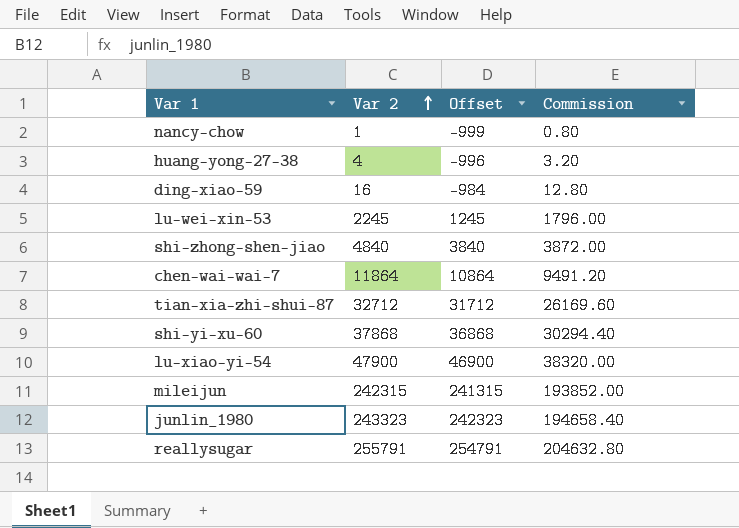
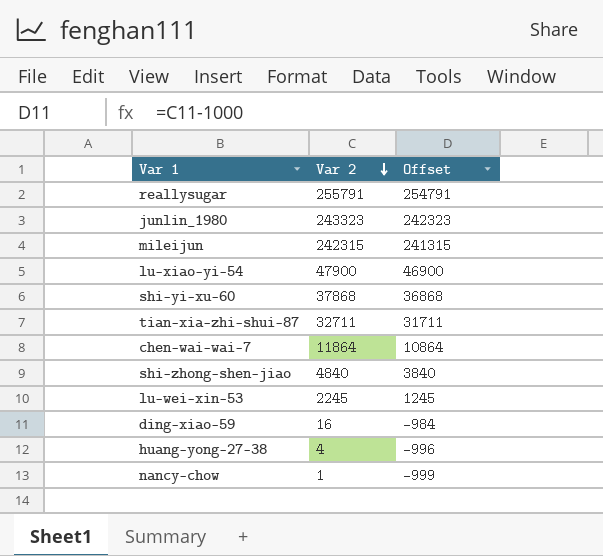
row order: Var 2 ascending -> Var 2 descending
column Commission | formula: [Var 2] * 0.8 -> none
tian-xia-zhi-shui-87 | Var 2: 32712 -> 32711
tian-xia-zhi-shui-87 | Offset: 31712 -> 31711

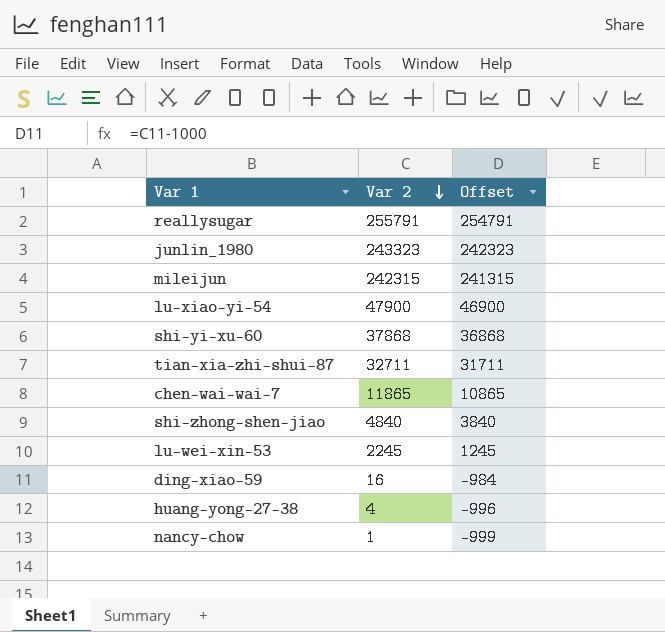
chen-wai-wai-7 | Var 2: 11864 -> 11865
chen-wai-wai-7 | Offset: 10864 -> 10865

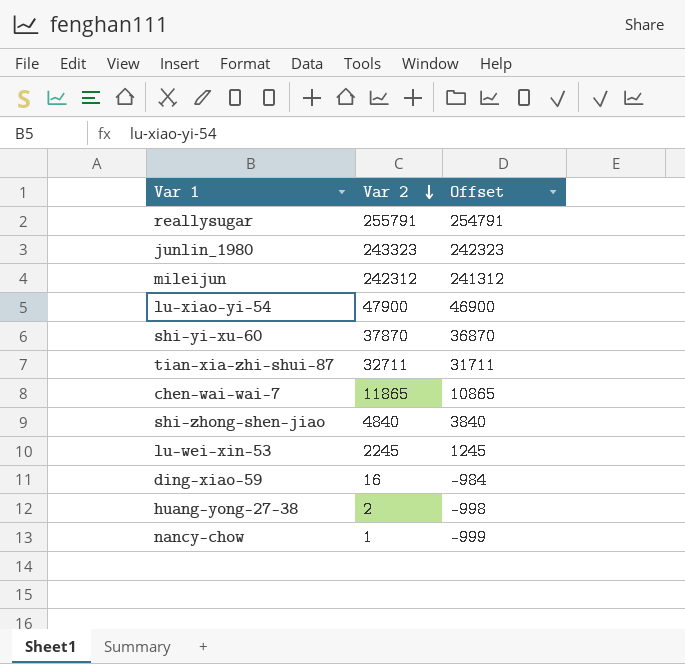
mileijun | Var 2: 242315 -> 242312
mileijun | Offset: 241315 -> 241312
shi-yi-xu-60 | Var 2: 37868 -> 37870
shi-yi-xu-60 | Offset: 36868 -> 36870
huang-yong-27-38 | Var 2: 4 -> 2
huang-yong-27-38 | Offset: -996 -> -998

